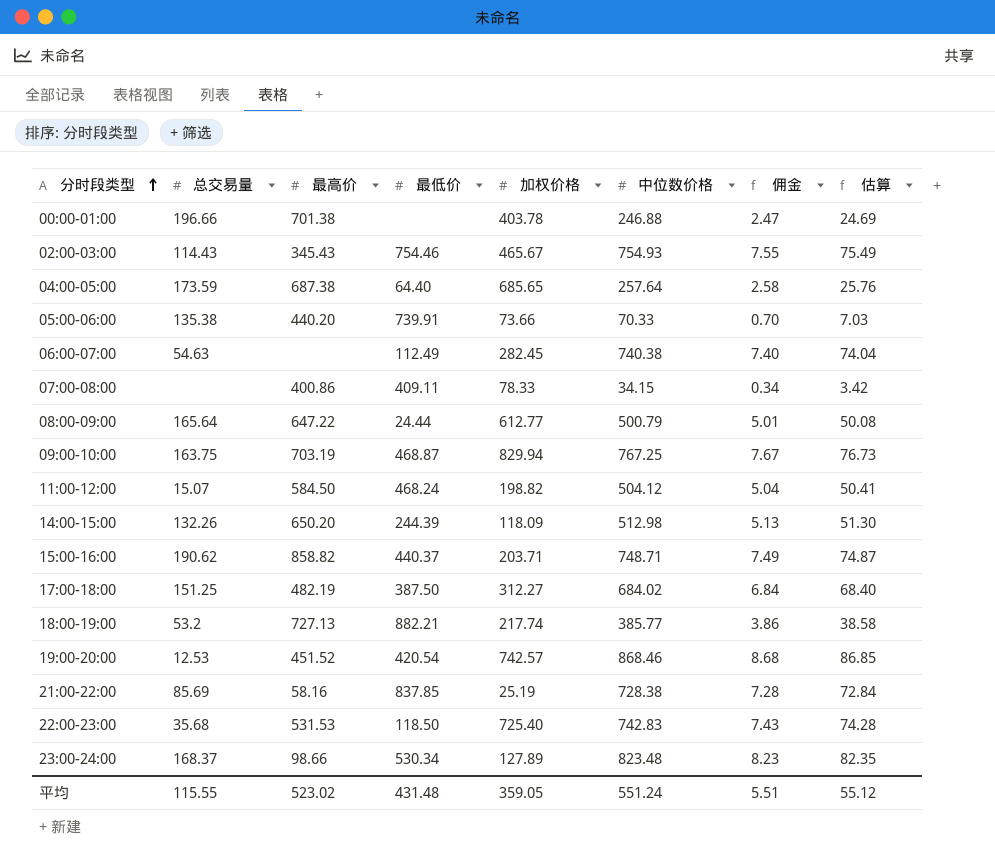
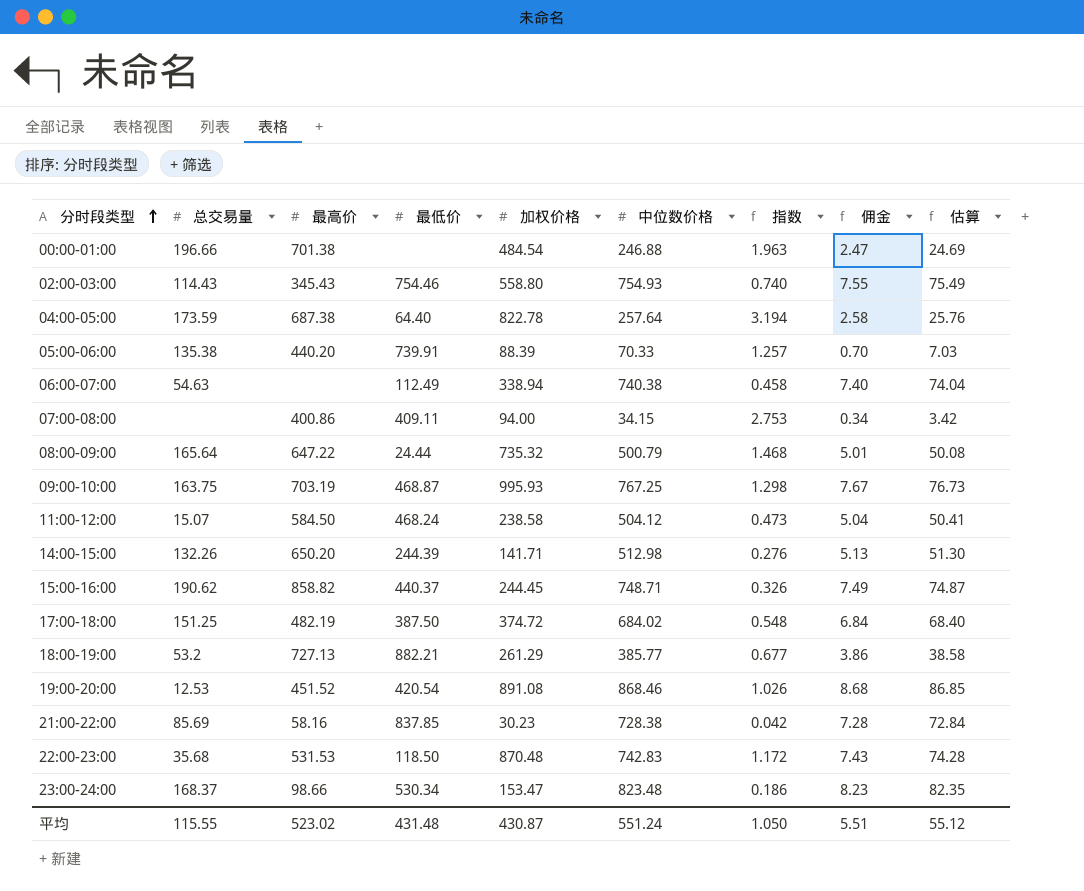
column 指数 | formula: none -> [加权价格] / [中位数价格]
00:00-01:00 | 加权价格: 403.78 -> 484.54
02:00-03:00 | 加权价格: 465.67 -> 558.80
04:00-05:00 | 加权价格: 685.65 -> 822.78
05:00-06:00 | 加权价格: 73.66 -> 88.39
06:00-07:00 | 加权价格: 282.45 -> 338.94
07:00-08:00 | 加权价格: 78.33 -> 94.00
08:00-09:00 | 加权价格: 612.77 -> 735.32
09:00-10:00 | 加权价格: 829.94 -> 995.93
11:00-12:00 | 加权价格: 198.82 -> 238.58
14:00-15:00 | 加权价格: 118.09 -> 141.71
15:00-16:00 | 加权价格: 203.71 -> 244.45
17:00-18:00 | 加权价格: 312.27 -> 374.72
18:00-19:00 | 加权价格: 217.74 -> 261.29
19:00-20:00 | 加权价格: 742.57 -> 891.08
21:00-22:00 | 加权价格: 25.19 -> 30.23
22:00-23:00 | 加权价格: 725.40 -> 870.48
23:00-24:00 | 加权价格: 127.89 -> 153.47
平均 | 加权价格: 359.05 -> 430.87

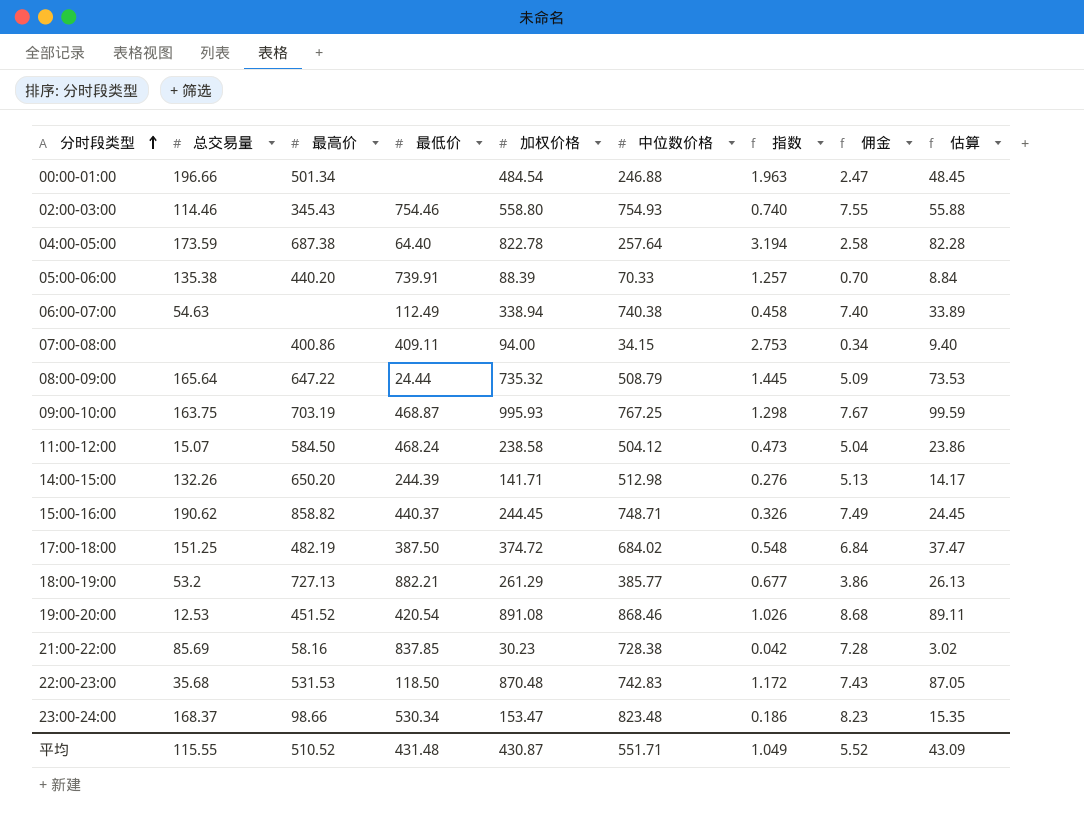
column 估算 | formula: [中位数价格] * 0.1 -> [加权价格] * 0.1
00:00-01:00 | 最高价: 701.38 -> 501.34
02:00-03:00 | 总交易量: 114.43 -> 114.46
08:00-09:00 | 中位数价格: 500.79 -> 508.79
08:00-09:00 | 指数: 1.468 -> 1.445
08:00-09:00 | 佣金: 5.01 -> 5.09
平均 | 最高价: 523.02 -> 510.52
平均 | 中位数价格: 551.24 -> 551.71
平均 | 指数: 1.050 -> 1.049
平均 | 佣金: 5.51 -> 5.52
平均 | 估算: 55.12 -> 43.09

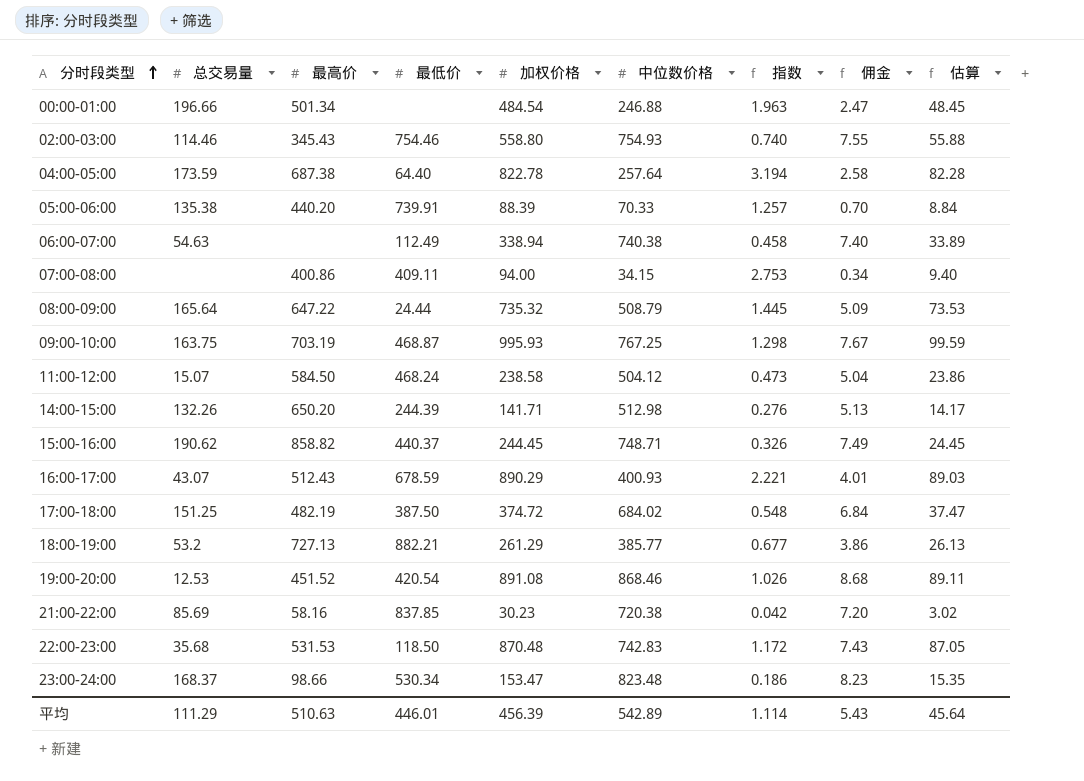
row 16:00-17:00: none -> 43.07 | 512.43 | 678.59 | 890.29 | 400.93 | 2.221 | 4.01 | 89.03
21:00-22:00 | 中位数价格: 728.38 -> 720.38
21:00-22:00 | 佣金: 7.28 -> 7.20
平均 | 总交易量: 115.55 -> 111.29
平均 | 最高价: 510.52 -> 510.63
平均 | 最低价: 431.48 -> 446.01
平均 | 加权价格: 430.87 -> 456.39
平均 | 中位数价格: 551.71 -> 542.89
平均 | 指数: 1.049 -> 1.114
平均 | 佣金: 5.52 -> 5.43
平均 | 估算: 43.09 -> 45.64

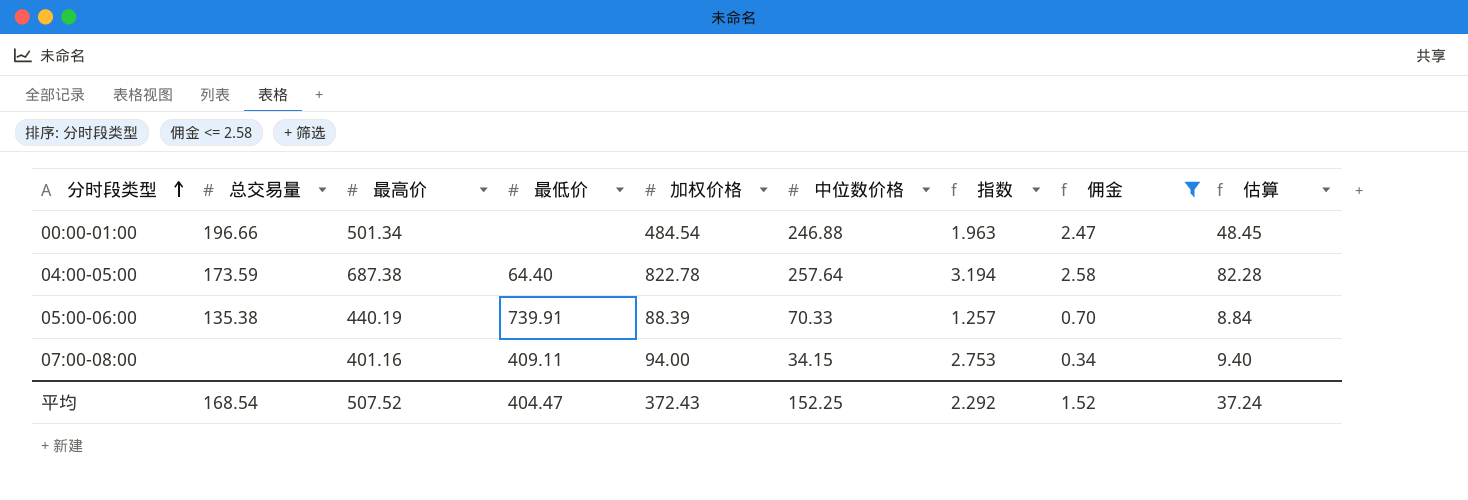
filter: none -> 佣金 <= 2.58
05:00-06:00 | 最高价: 440.20 -> 440.19
07:00-08:00 | 最高价: 400.86 -> 401.16
平均 | 总交易量: 111.29 -> 168.54
平均 | 最高价: 510.63 -> 507.52
平均 | 最低价: 446.01 -> 404.47
平均 | 加权价格: 456.39 -> 372.43
平均 | 中位数价格: 542.89 -> 152.25
平均 | 指数: 1.114 -> 2.292
平均 | 佣金: 5.43 -> 1.52
平均 | 估算: 45.64 -> 37.24

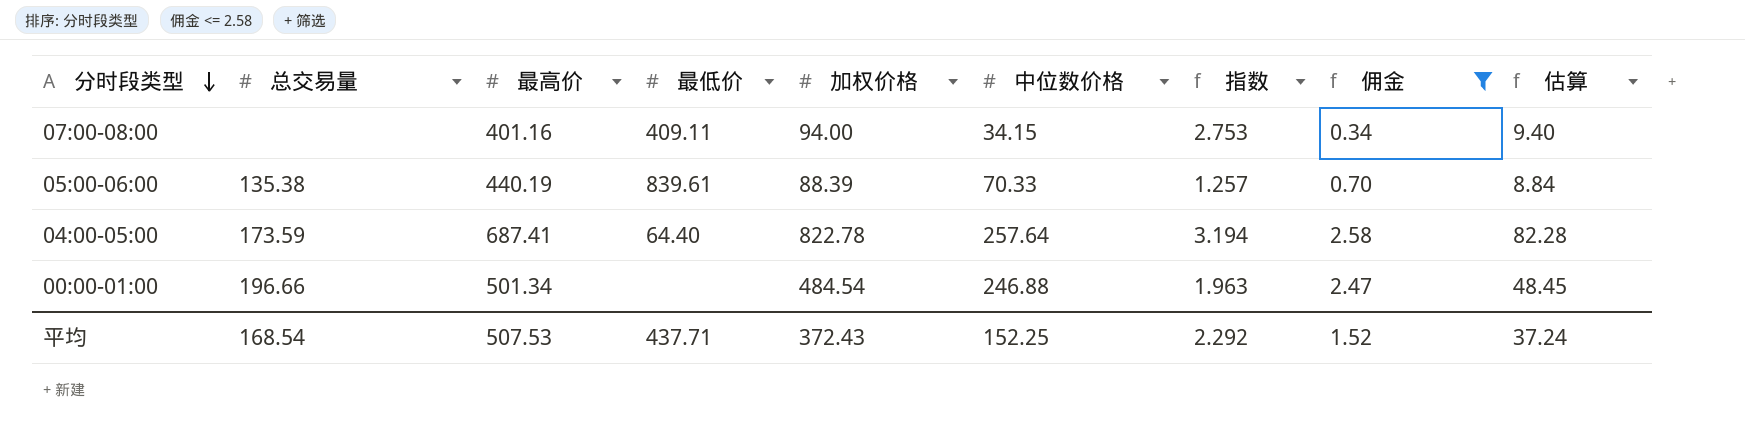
row order: 分时段类型 ascending -> 分时段类型 descending
05:00-06:00 | 最低价: 739.91 -> 839.61
04:00-05:00 | 最高价: 687.38 -> 687.41
平均 | 最高价: 507.52 -> 507.53
平均 | 最低价: 404.47 -> 437.71

